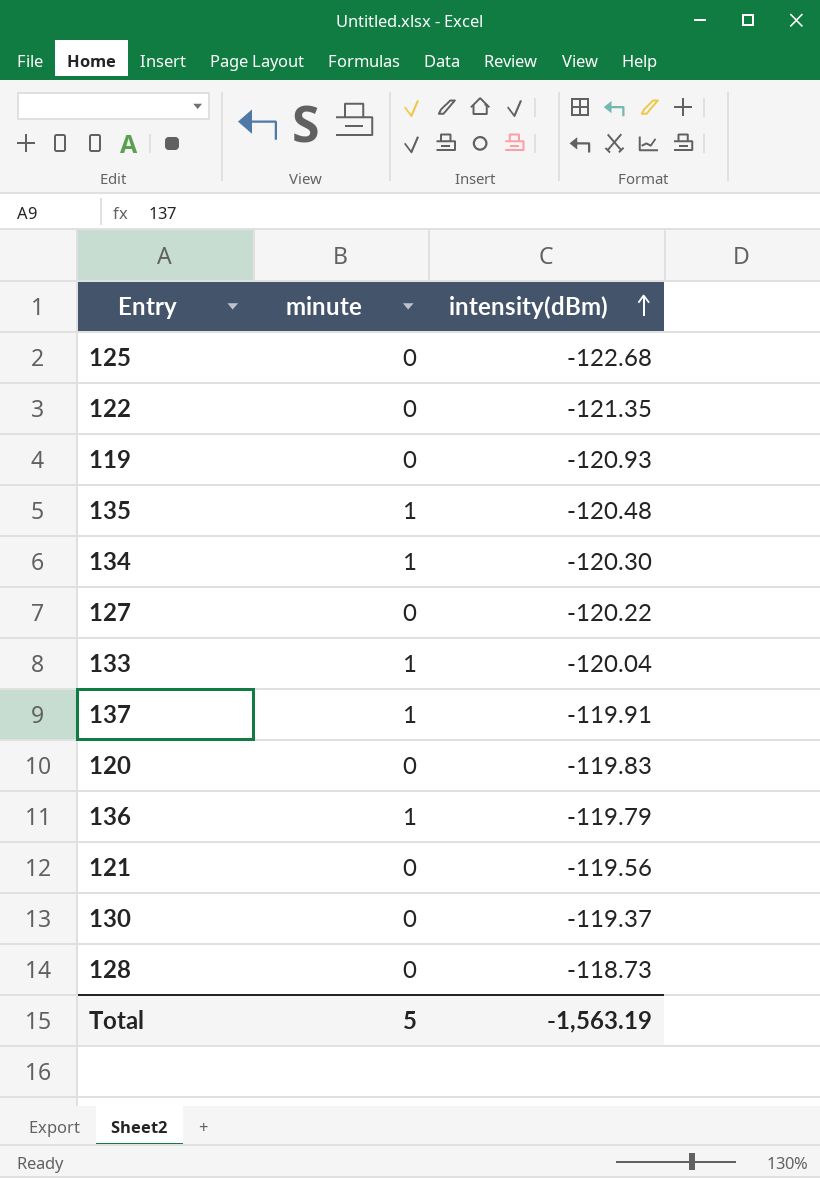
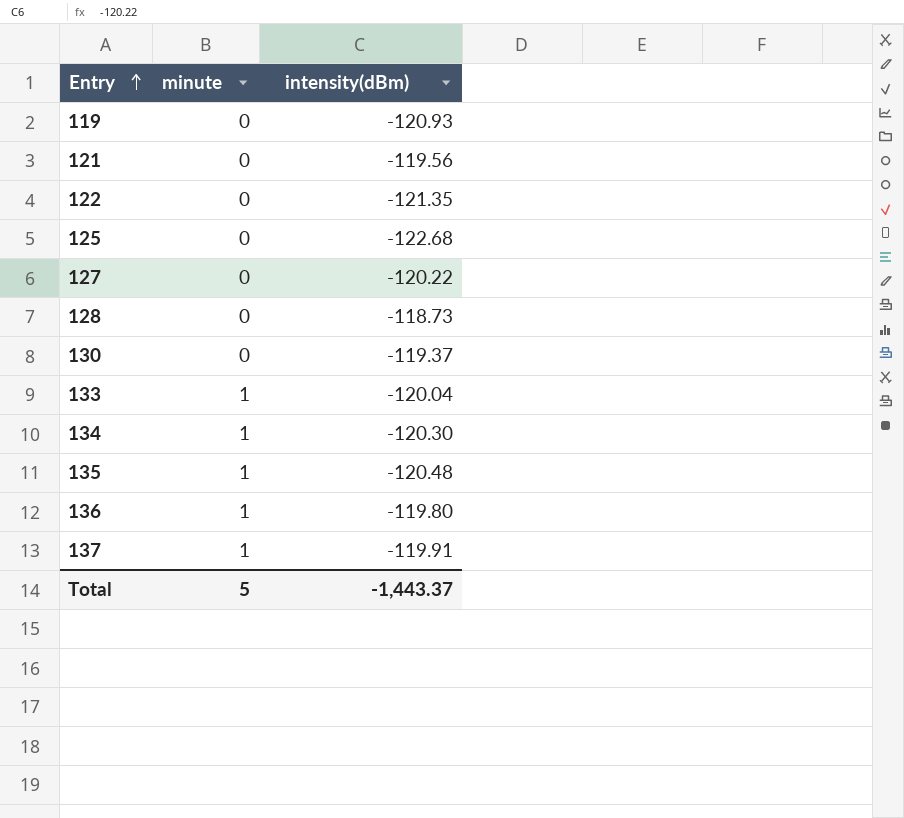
row order: intensity(dBm) ascending -> Entry ascending
row 120: 0 | -119.83 -> none
136 | intensity(dBm): -119.79 -> -119.80
Total | intensity(dBm): -1,563.19 -> -1,443.37

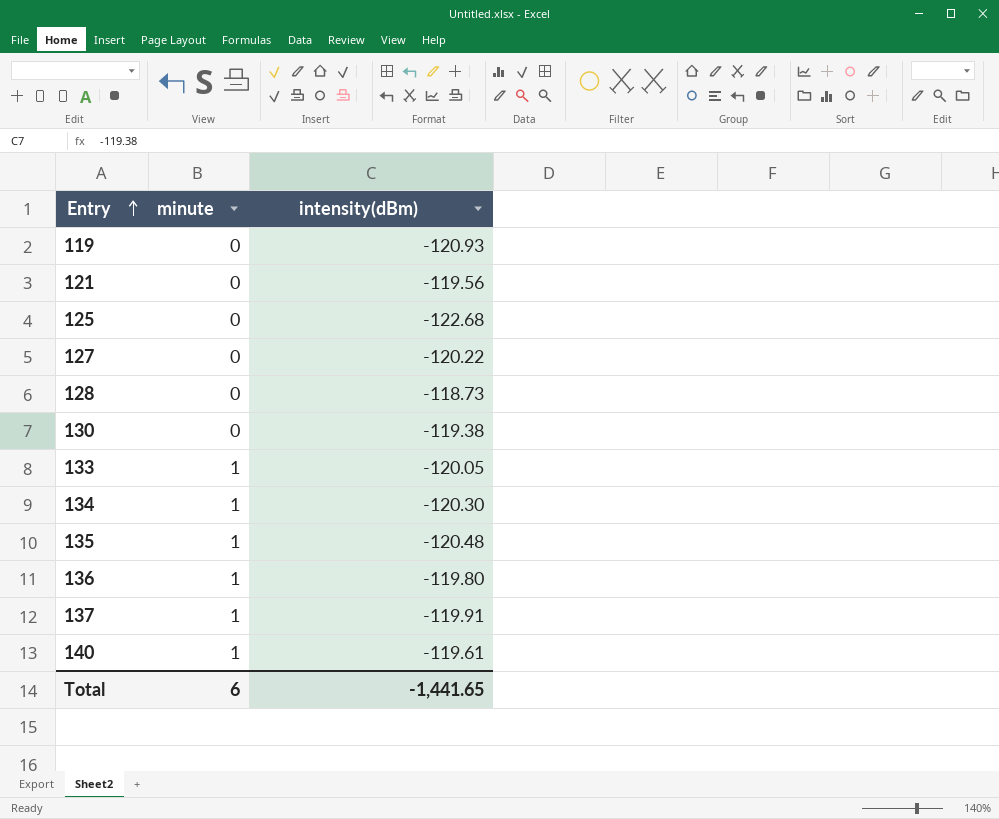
row 122: 0 | -121.35 -> none
130 | intensity(dBm): -119.37 -> -119.38
133 | intensity(dBm): -120.04 -> -120.05
row 140: none -> 1 | -119.61
Total | minute: 5 -> 6
Total | intensity(dBm): -1,443.37 -> -1,441.65

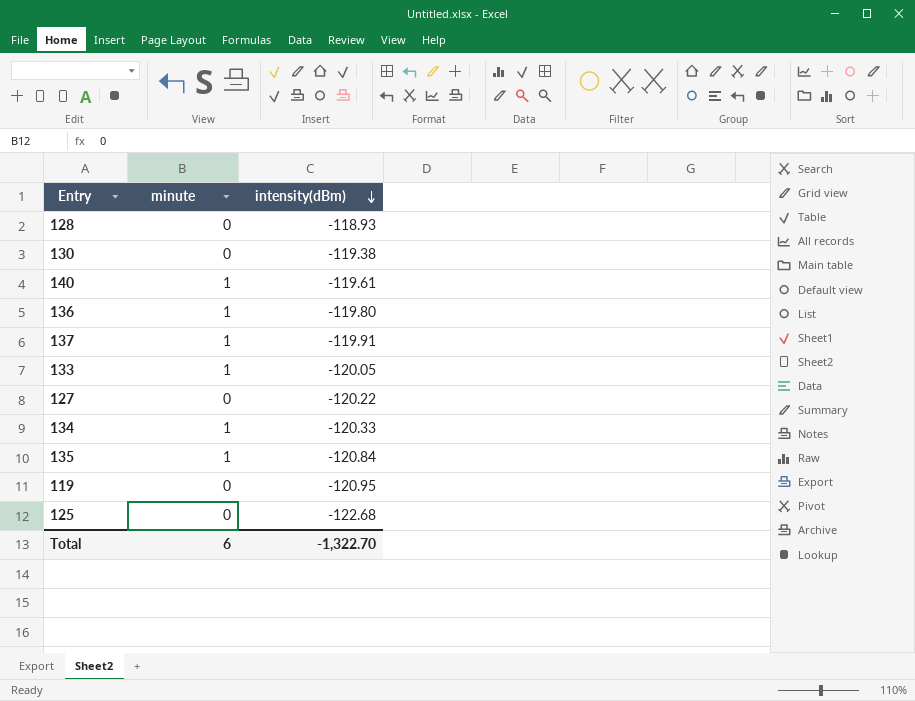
row order: Entry ascending -> intensity(dBm) descending
row 121: 0 | -119.56 -> none
128 | intensity(dBm): -118.73 -> -118.93
134 | intensity(dBm): -120.30 -> -120.33
135 | intensity(dBm): -120.48 -> -120.84
119 | intensity(dBm): -120.93 -> -120.95
Total | intensity(dBm): -1,441.65 -> -1,322.70

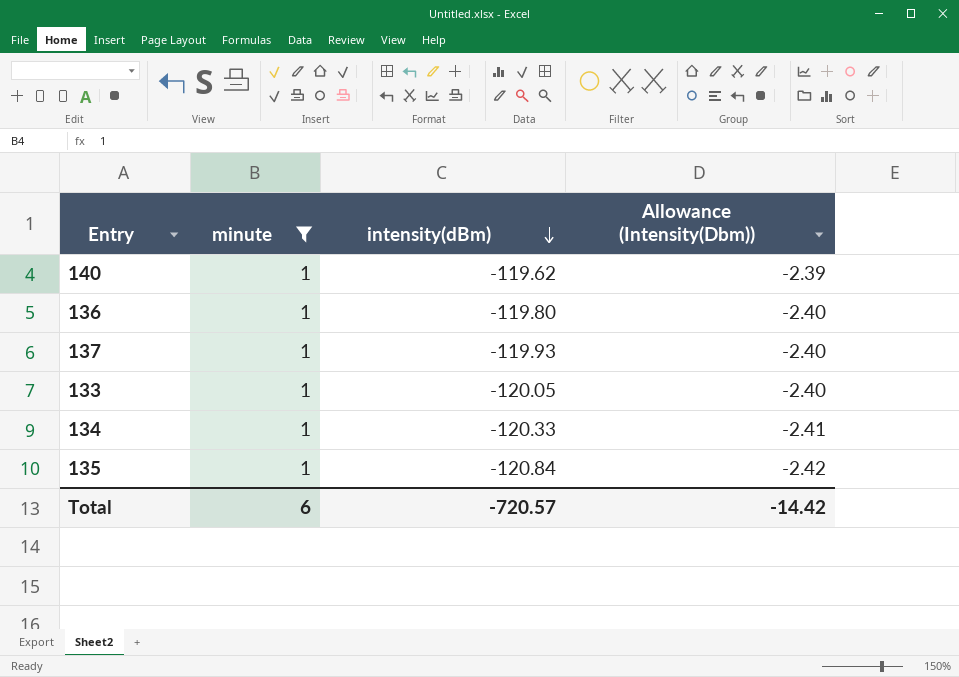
filter: none -> minute = 1
column Allowance (Intensity(Dbm)) | formula: none -> [intensity(dBm)] * 0.02
140 | intensity(dBm): -119.61 -> -119.62
137 | intensity(dBm): -119.91 -> -119.93
Total | intensity(dBm): -1,322.70 -> -720.57

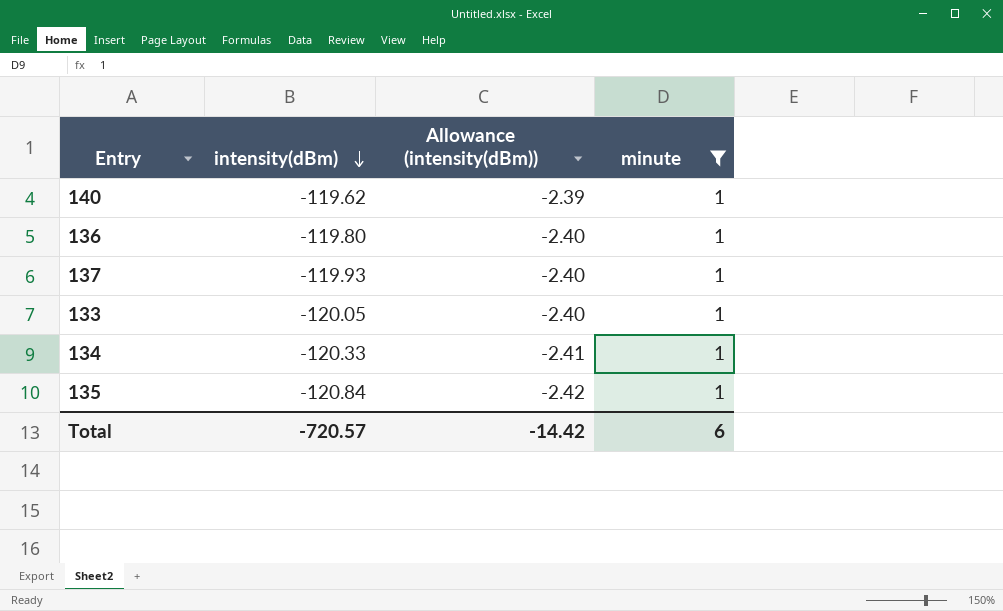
column name: Allowance (Intensity(Dbm)) -> Allowance (intensity(dBm))
column minute | position: 2 -> 4

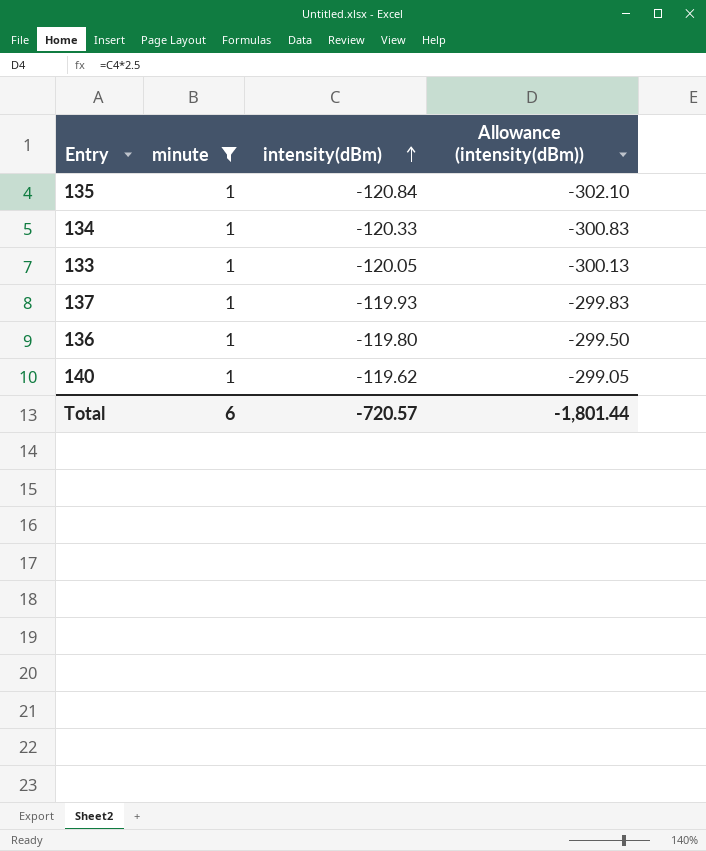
row order: intensity(dBm) descending -> intensity(dBm) ascending
column minute | position: 4 -> 2
column Allowance (intensity(dBm)) | formula: [intensity(dBm)] * 0.02 -> [intensity(dBm)] * 2.5
Total | Allowance (intensity(dBm)): -14.42 -> -1,801.44

